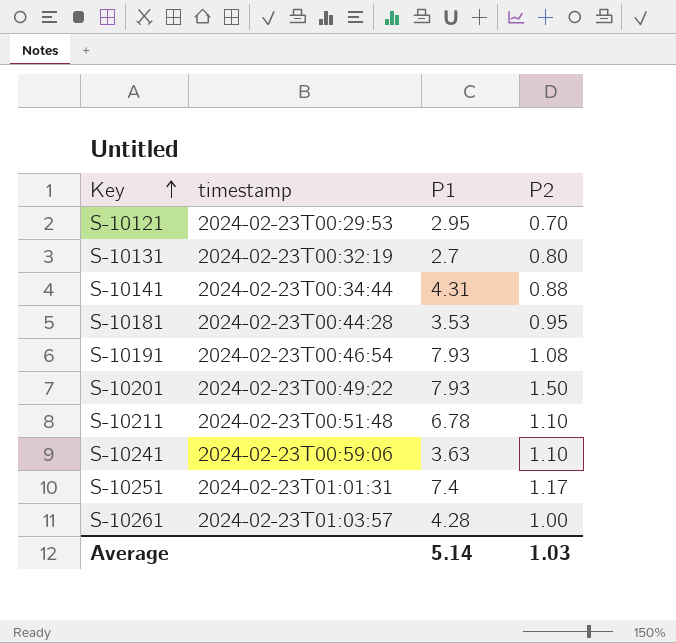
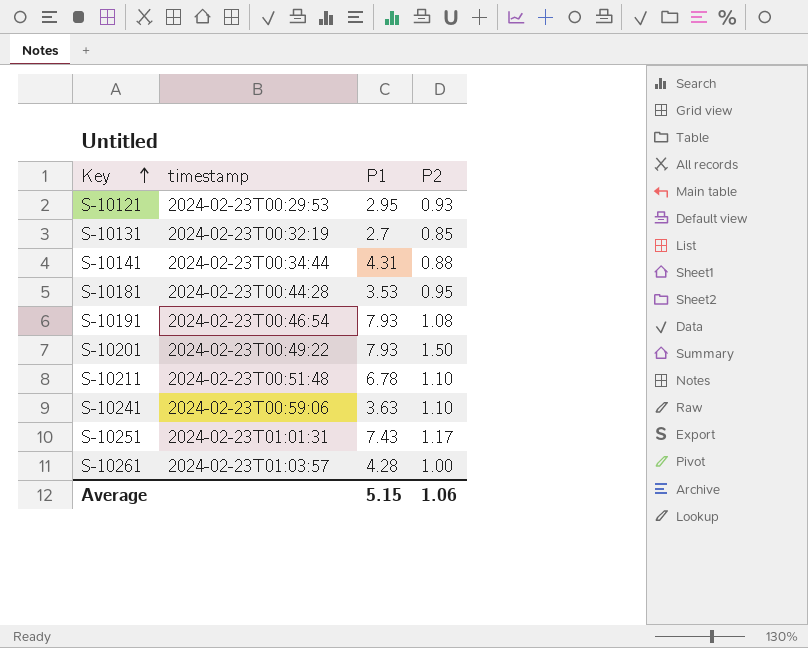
S-10121 | P2: 0.70 -> 0.93
S-10131 | P2: 0.80 -> 0.85
S-10251 | P1: 7.4 -> 7.43
Average | P1: 5.14 -> 5.15
Average | P2: 1.03 -> 1.06

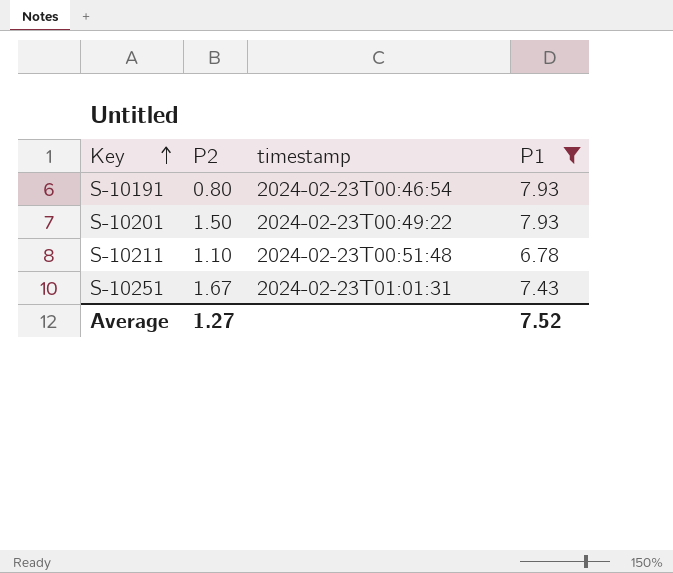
filter: none -> P1 >= 6.78
column P2 | position: 4 -> 2
S-10191 | P2: 1.08 -> 0.80
S-10251 | P2: 1.17 -> 1.67
Average | P2: 1.06 -> 1.27
Average | P1: 5.15 -> 7.52

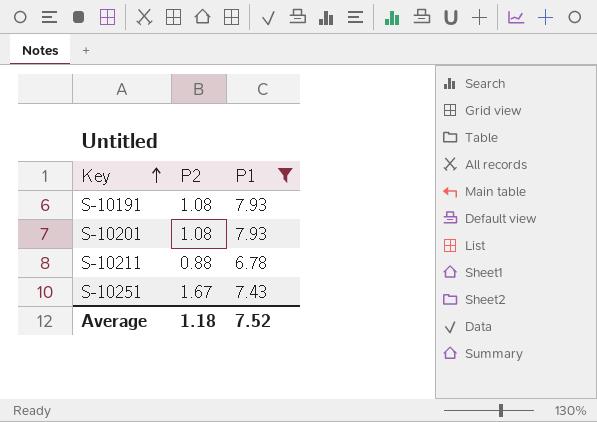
column timestamp | position: 3 -> none
S-10191 | P2: 0.80 -> 1.08
S-10201 | P2: 1.50 -> 1.08
S-10211 | P2: 1.10 -> 0.88
Average | P2: 1.27 -> 1.18

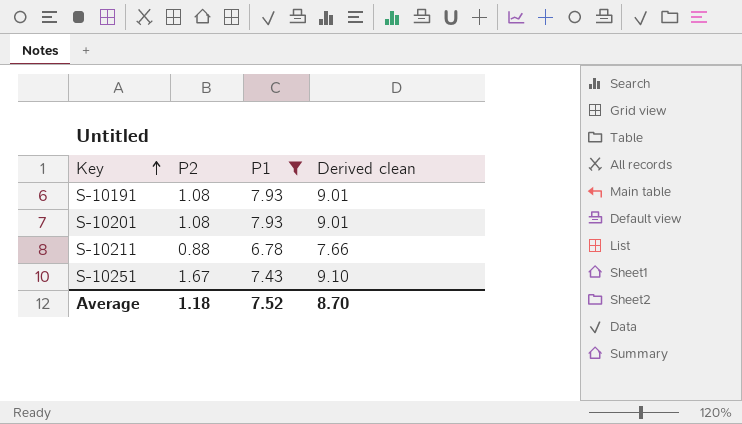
column Derived clean | formula: none -> [P2] + [P1]

